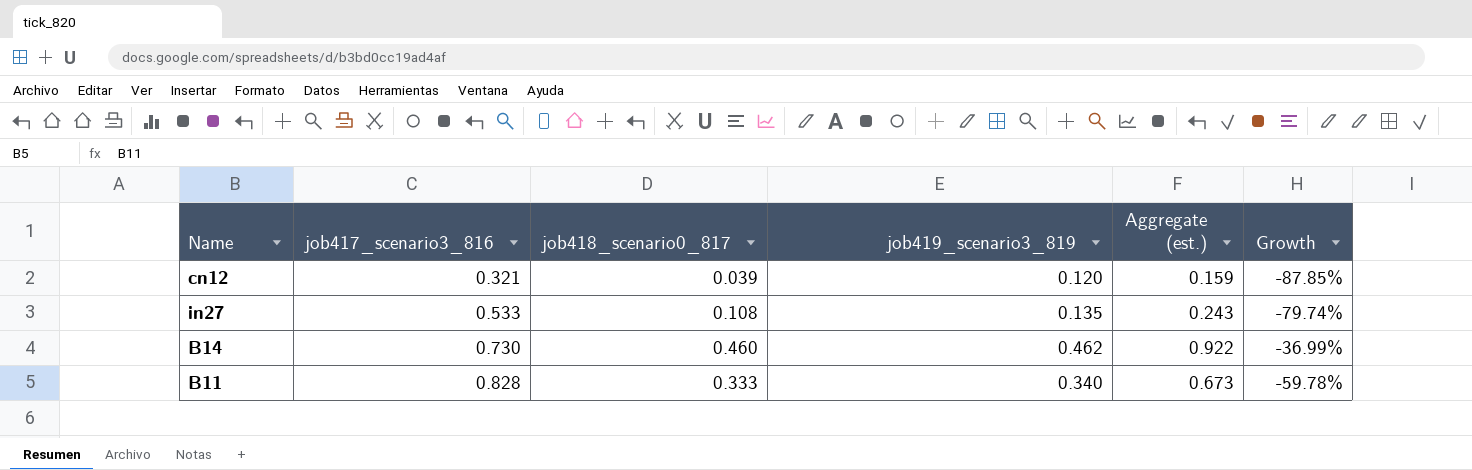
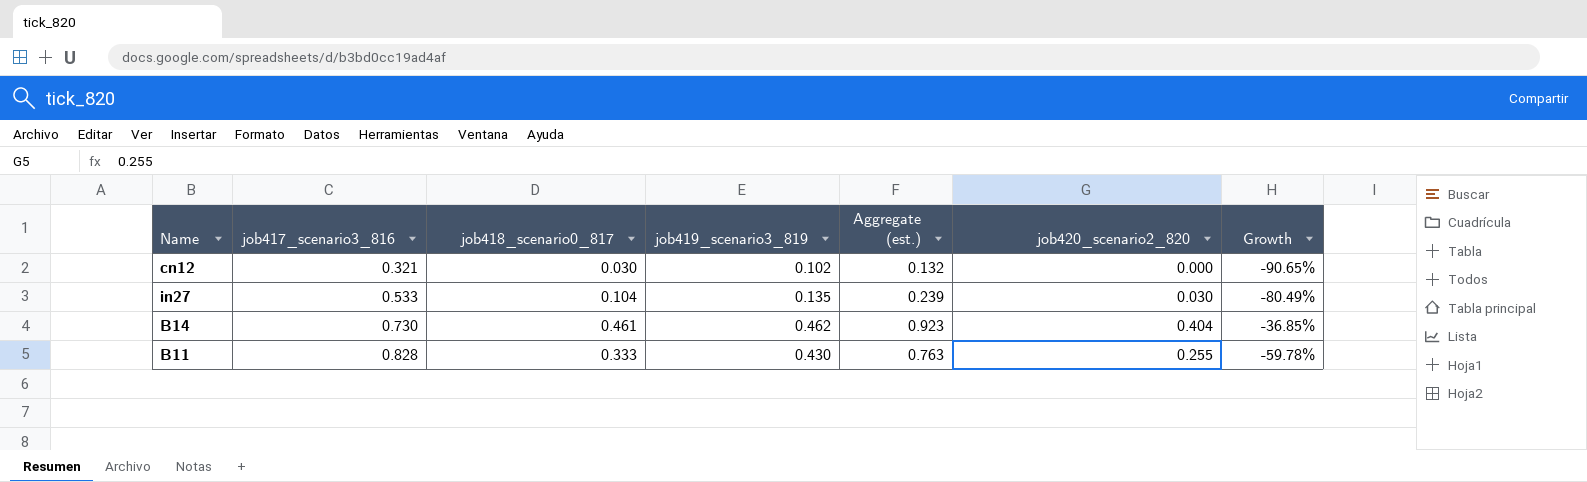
column job420_scenario2_820 | position: none -> 6
cn12 | job418_scenario0_817: 0.039 -> 0.030
cn12 | job419_scenario3_819: 0.120 -> 0.102
cn12 | Aggregate (est.): 0.159 -> 0.132
cn12 | Growth: -87.85% -> -90.65%
in27 | job418_scenario0_817: 0.108 -> 0.104
in27 | Aggregate (est.): 0.243 -> 0.239
in27 | Growth: -79.74% -> -80.49%
B14 | job418_scenario0_817: 0.460 -> 0.461
B14 | Aggregate (est.): 0.922 -> 0.923
B14 | Growth: -36.99% -> -36.85%
B11 | job419_scenario3_819: 0.340 -> 0.430
B11 | Aggregate (est.): 0.673 -> 0.763

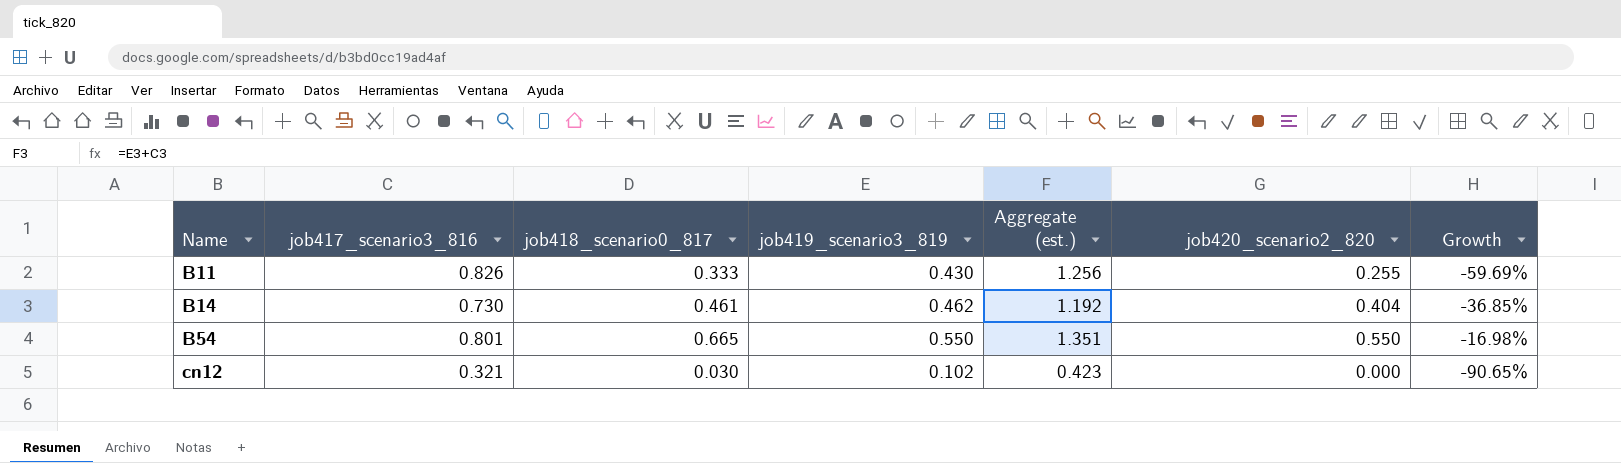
row order: job417_scenario3_816 ascending -> Name ascending
column Aggregate (est.) | formula: [job418_scenario0_817] + [job419_scenario3_819] -> [job417_scenario3_816] + [job419_scenario3_819]
row in27: 0.533 | 0.104 | 0.135 | 0.239 | 0.030 | -80.49% -> none
B11 | job417_scenario3_816: 0.828 -> 0.826
B11 | Growth: -59.78% -> -59.69%
row B54: none -> 0.801 | 0.665 | 0.550 | 1.351 | 0.550 | -16.98%

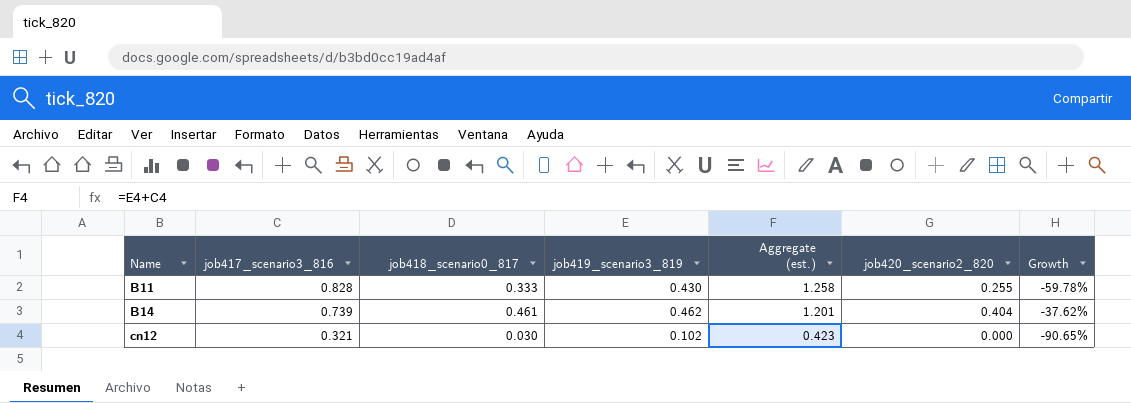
row B54: 0.801 | 0.665 | 0.550 | 1.351 | 0.550 | -16.98% -> none
B11 | job417_scenario3_816: 0.826 -> 0.828
B11 | Aggregate (est.): 1.256 -> 1.258
B11 | Growth: -59.69% -> -59.78%
B14 | job417_scenario3_816: 0.730 -> 0.739
B14 | Aggregate (est.): 1.192 -> 1.201
B14 | Growth: -36.85% -> -37.62%

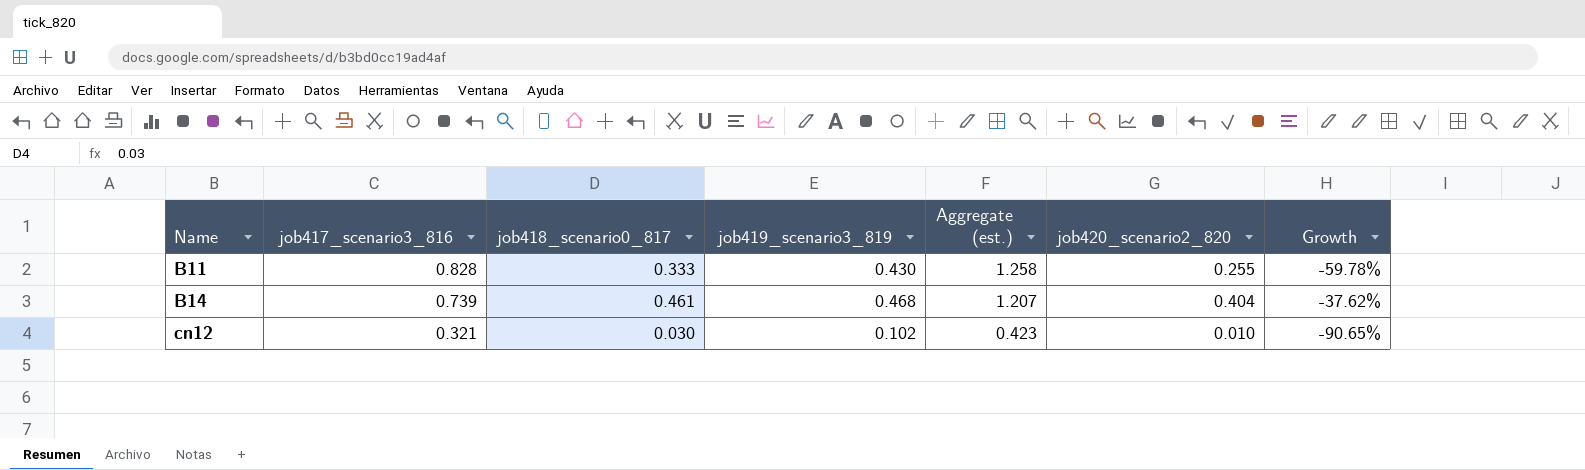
B14 | job419_scenario3_819: 0.462 -> 0.468
B14 | Aggregate (est.): 1.201 -> 1.207
cn12 | job420_scenario2_820: 0.000 -> 0.010

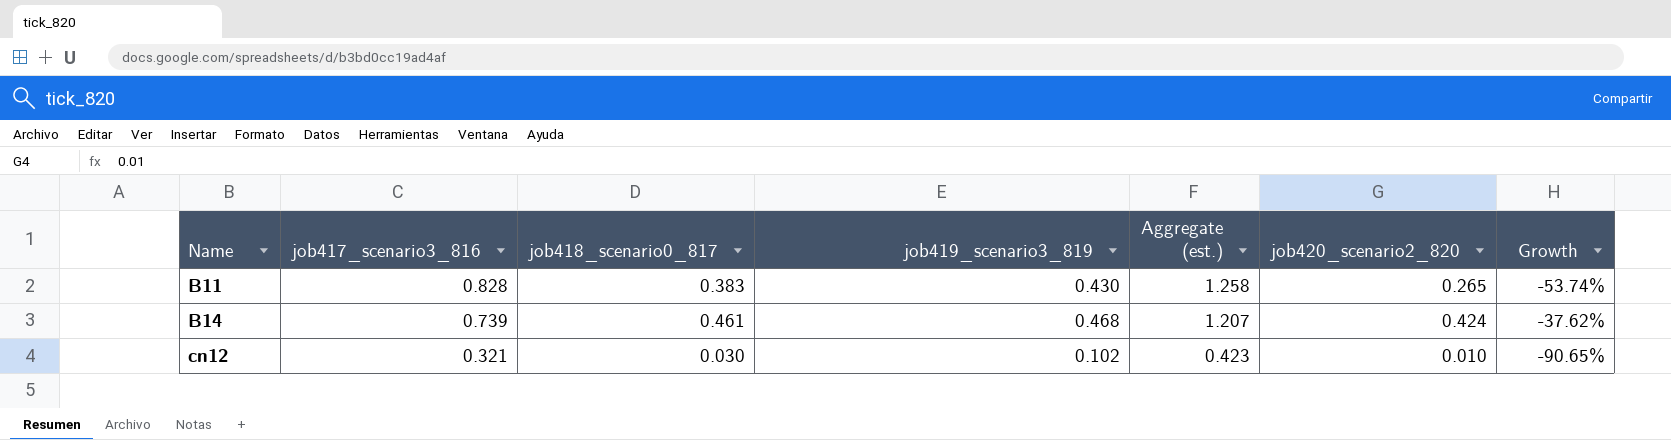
B11 | job418_scenario0_817: 0.333 -> 0.383
B11 | job420_scenario2_820: 0.255 -> 0.265
B11 | Growth: -59.78% -> -53.74%
B14 | job420_scenario2_820: 0.404 -> 0.424

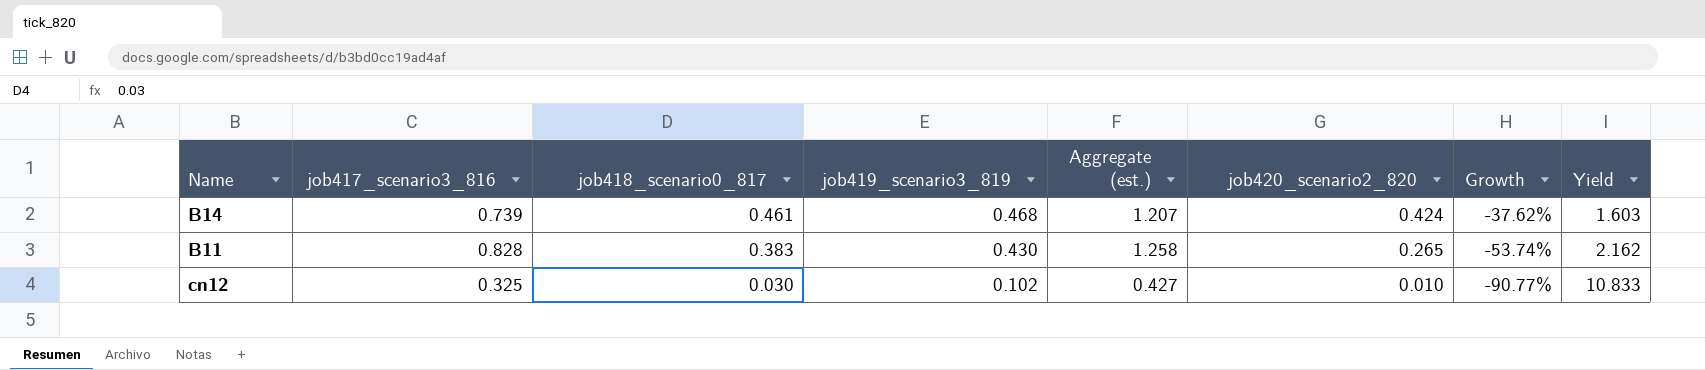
row order: Name ascending -> job418_scenario0_817 descending
column Yield | formula: none -> [job417_scenario3_816] / [job418_scenario0_817]
cn12 | job417_scenario3_816: 0.321 -> 0.325
cn12 | Aggregate (est.): 0.423 -> 0.427
cn12 | Growth: -90.65% -> -90.77%

